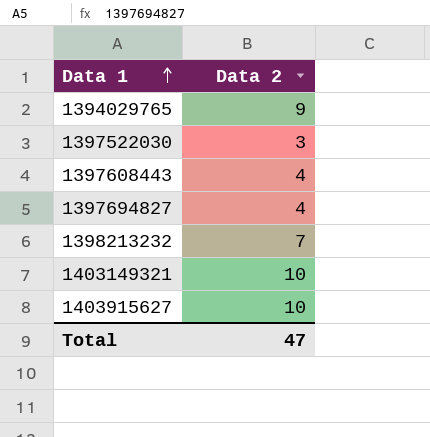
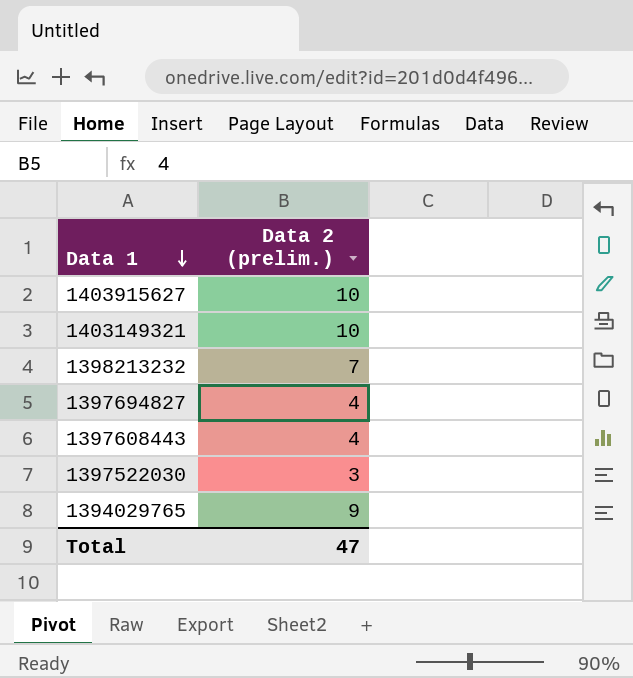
row order: Data 1 ascending -> Data 1 descending
column name: Data 2 -> Data 2 (prelim.)

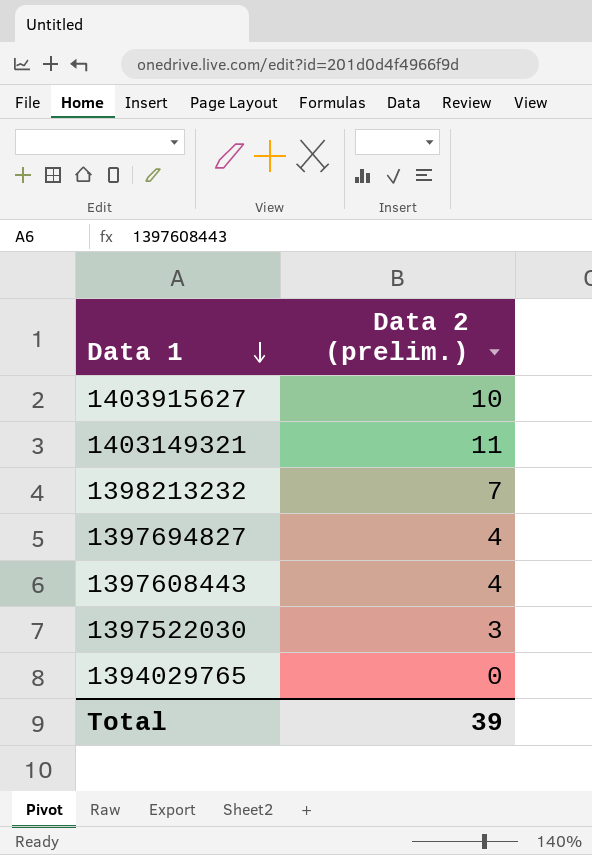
1403149321 | Data 2 (prelim.): 10 -> 11
1394029765 | Data 2 (prelim.): 9 -> 0
Total | Data 2 (prelim.): 47 -> 39

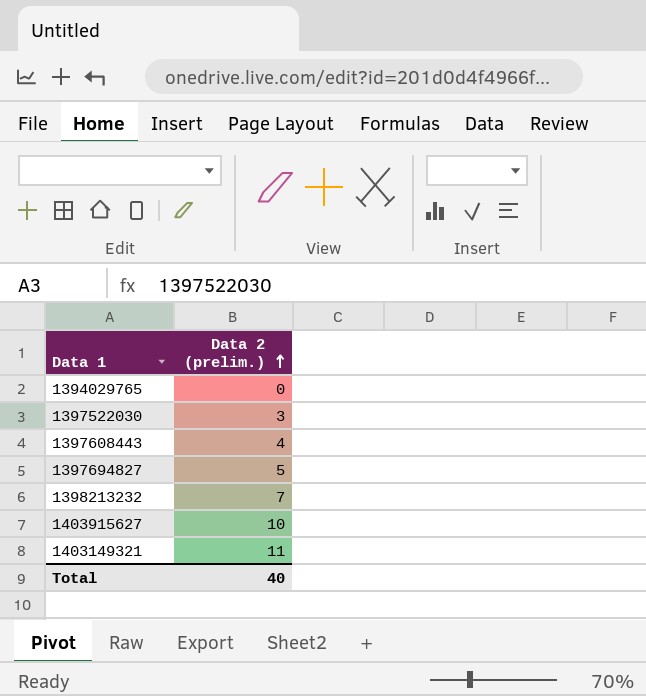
row order: Data 1 descending -> Data 2 (prelim.) ascending
1397694827 | Data 2 (prelim.): 4 -> 5
Total | Data 2 (prelim.): 39 -> 40

